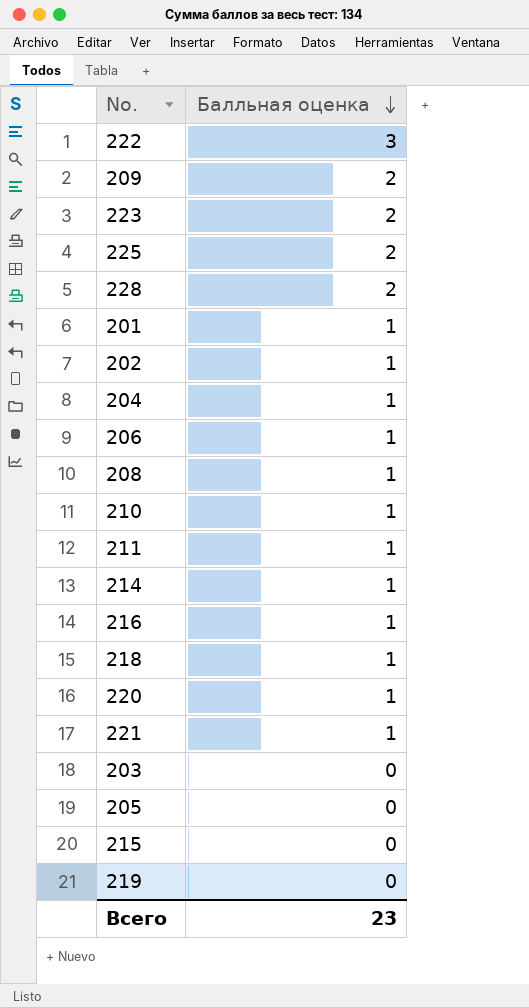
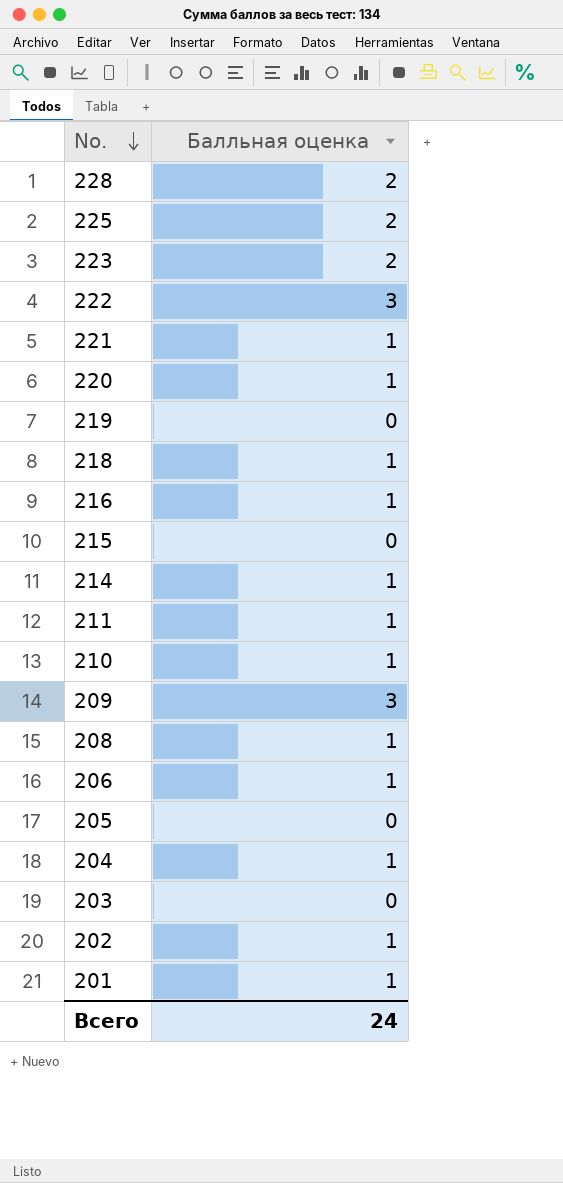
row order: Балльная оценка descending -> No. descending
209 | Балльная оценка: 2 -> 3
Всего | Балльная оценка: 23 -> 24

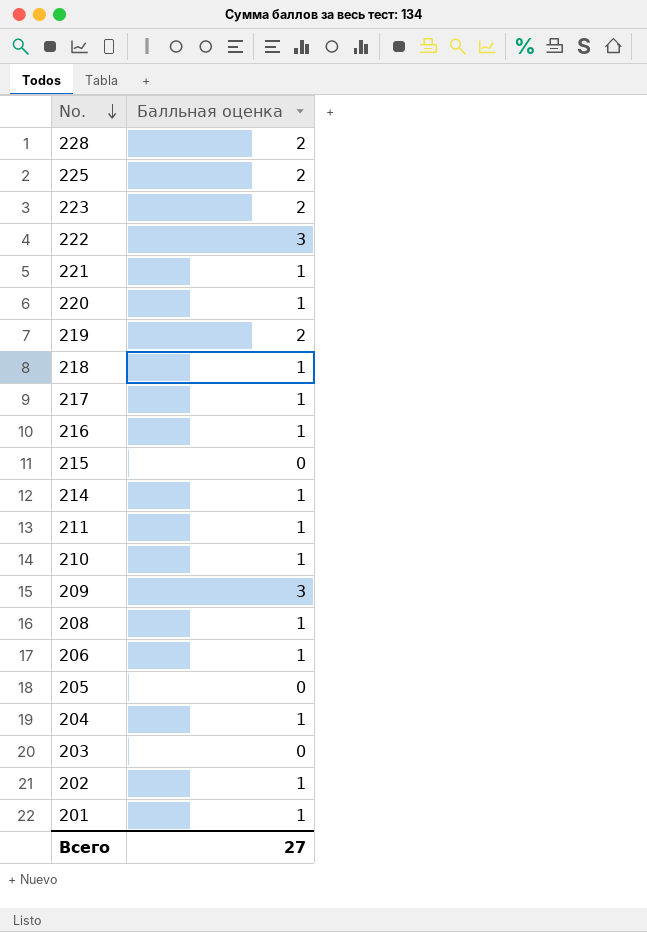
219 | Балльная оценка: 0 -> 2
row 217: none -> 1
Всего | Балльная оценка: 24 -> 27

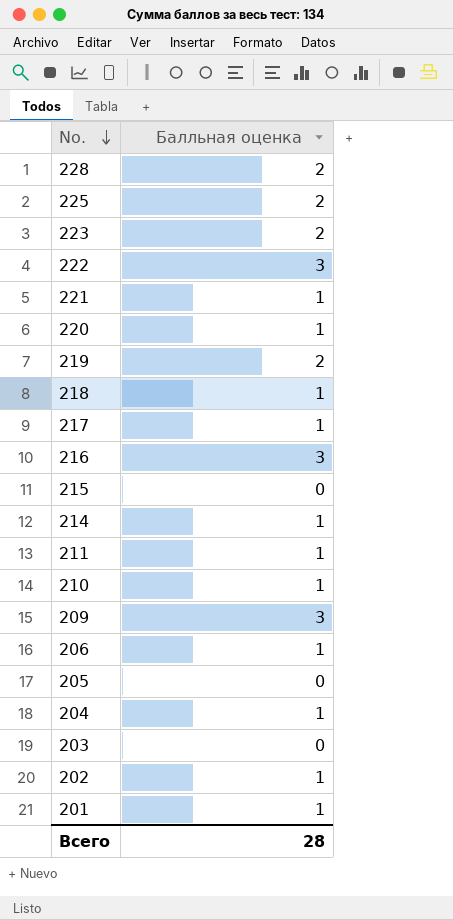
row 208: 1 -> none
216 | Балльная оценка: 1 -> 3
Всего | Балльная оценка: 27 -> 28

